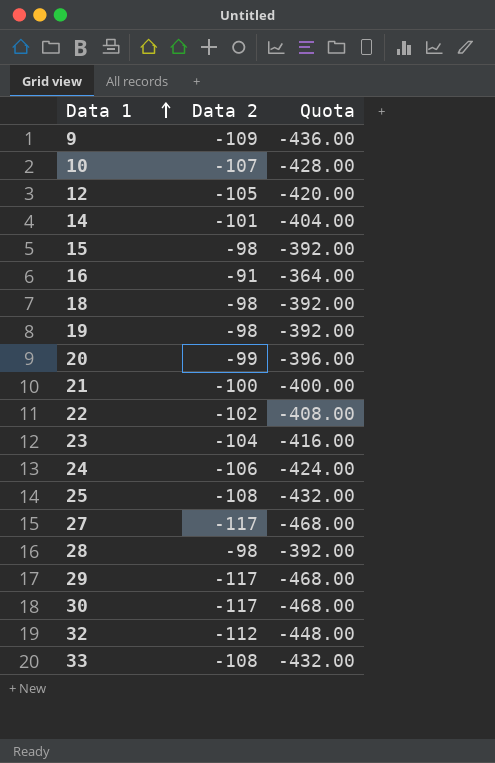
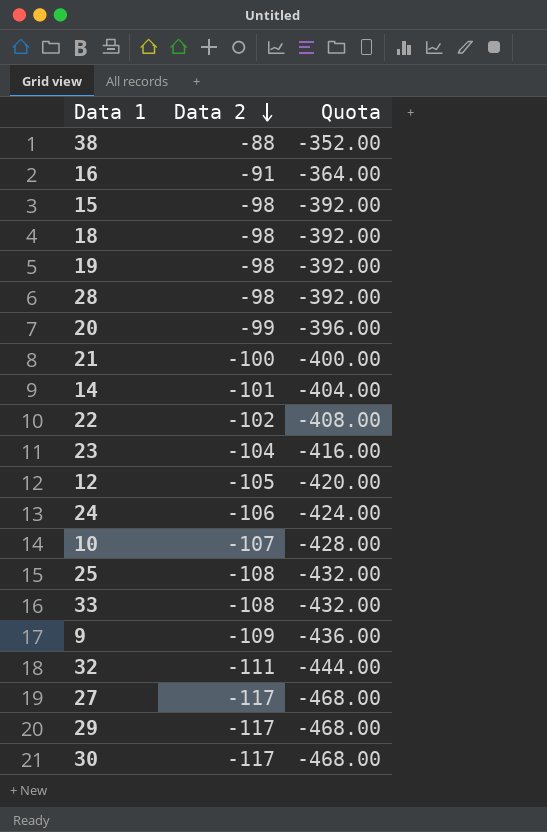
row order: Data 1 ascending -> Data 2 descending
row 38: none -> -88 | -352.00
32 | Data 2: -112 -> -111
32 | Quota: -448.00 -> -444.00

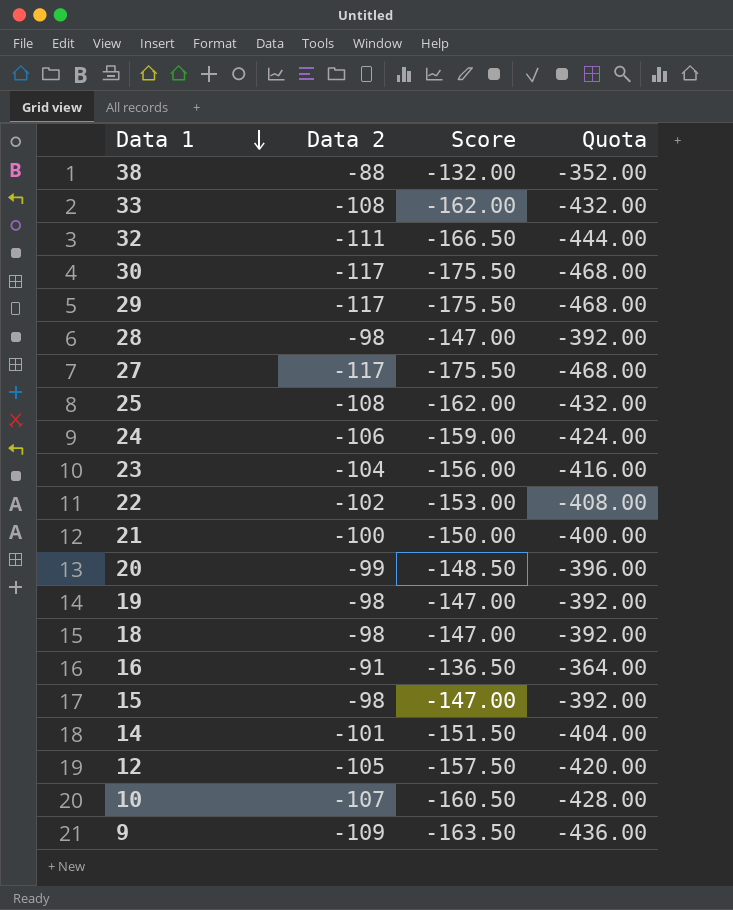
row order: Data 2 descending -> Data 1 descending
column Score | formula: none -> [Data 2] * 1.5

